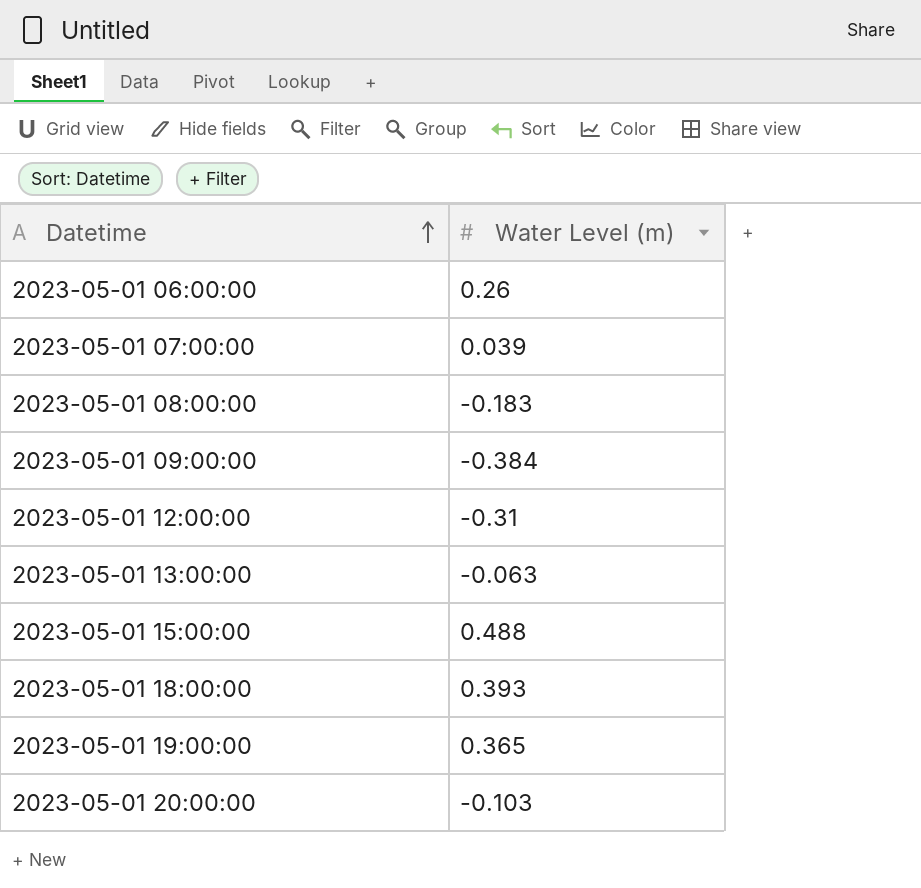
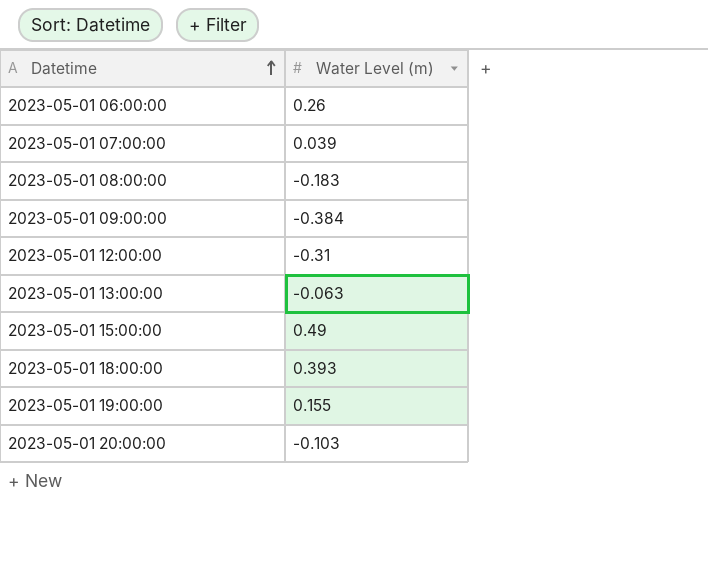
2023-05-01 15:00:00 | Water Level (m): 0.488 -> 0.49
2023-05-01 19:00:00 | Water Level (m): 0.365 -> 0.155

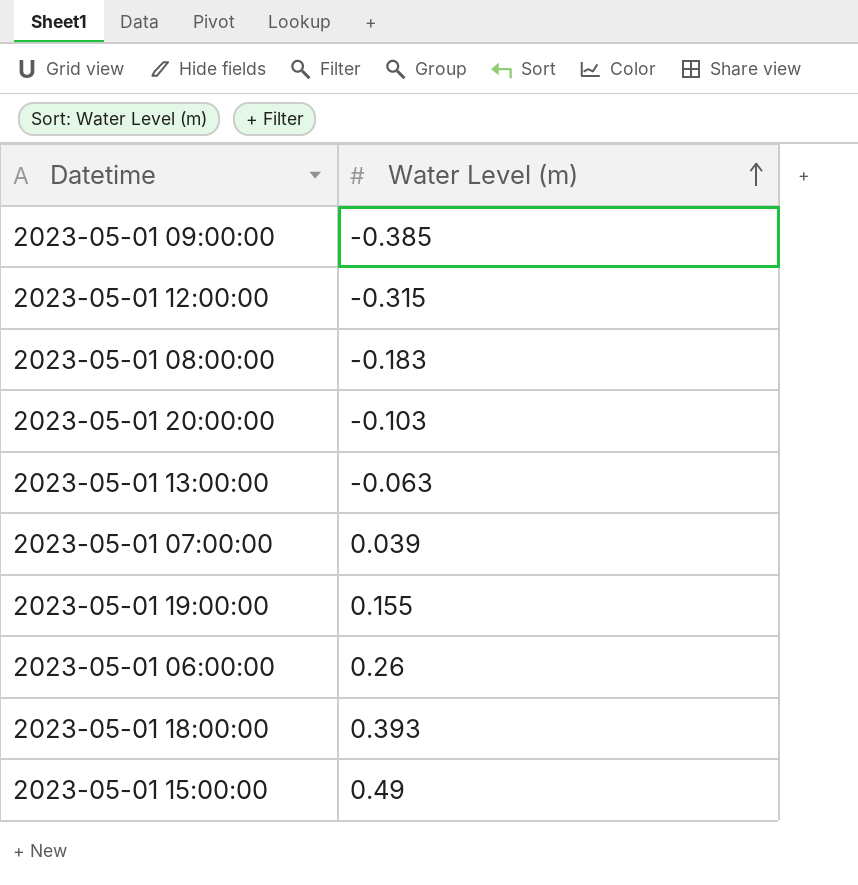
row order: Datetime ascending -> Water Level (m) ascending
2023-05-01 09:00:00 | Water Level (m): -0.384 -> -0.385
2023-05-01 12:00:00 | Water Level (m): -0.31 -> -0.315

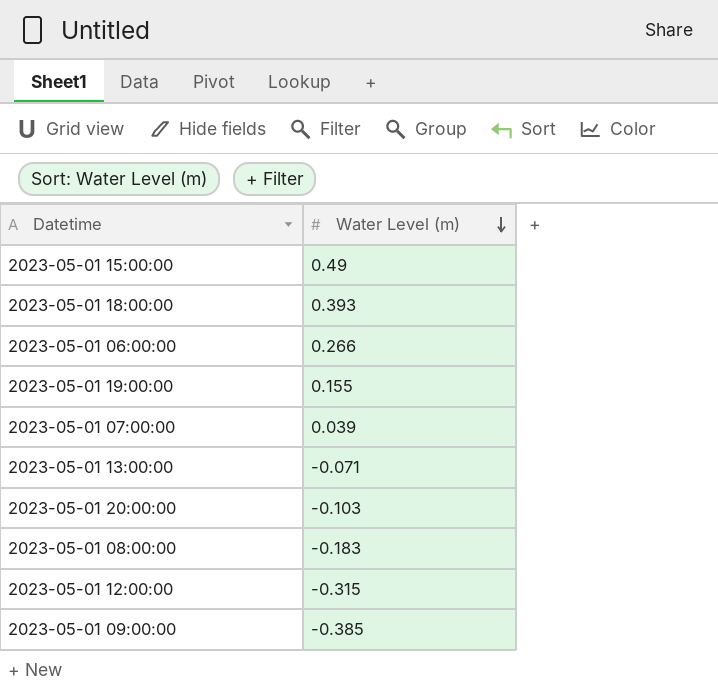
row order: Water Level (m) ascending -> Water Level (m) descending
2023-05-01 06:00:00 | Water Level (m): 0.26 -> 0.266
2023-05-01 13:00:00 | Water Level (m): -0.063 -> -0.071

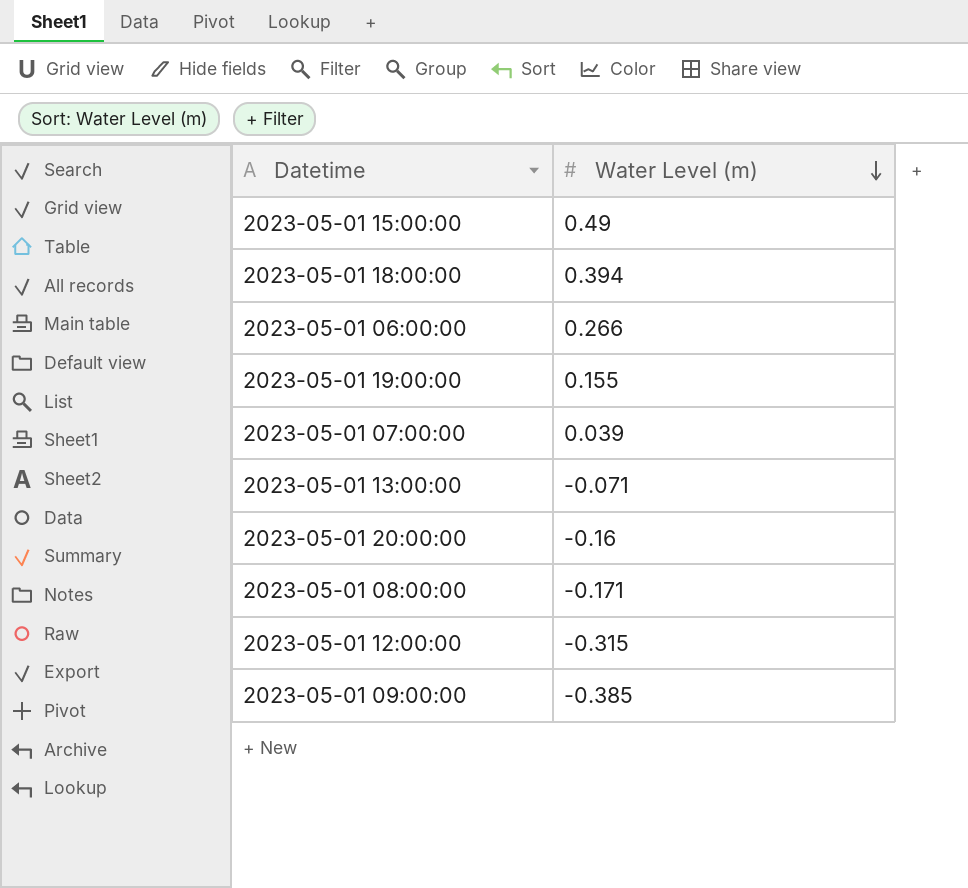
2023-05-01 18:00:00 | Water Level (m): 0.393 -> 0.394
2023-05-01 20:00:00 | Water Level (m): -0.103 -> -0.16
2023-05-01 08:00:00 | Water Level (m): -0.183 -> -0.171

